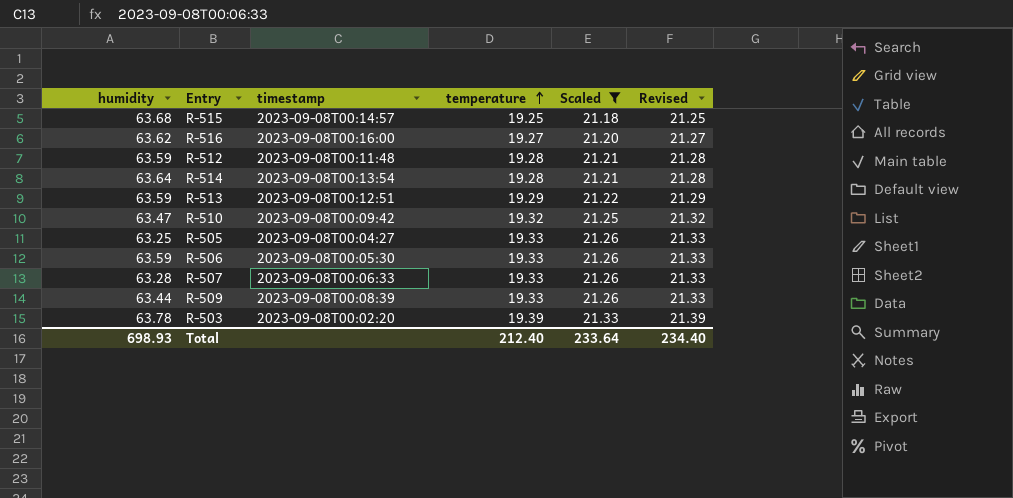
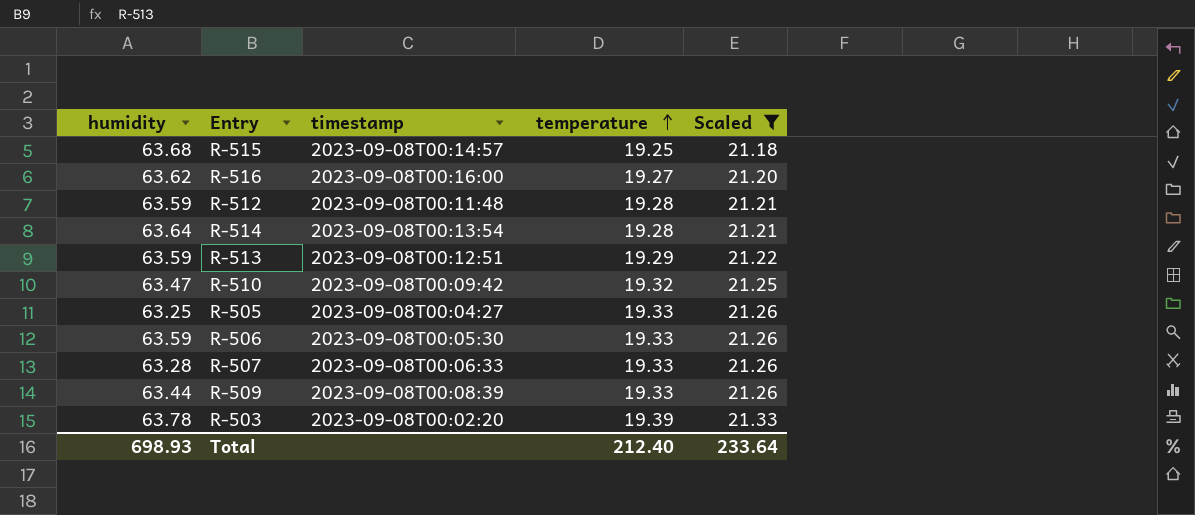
column Revised | formula: [temperature] + 2 -> none

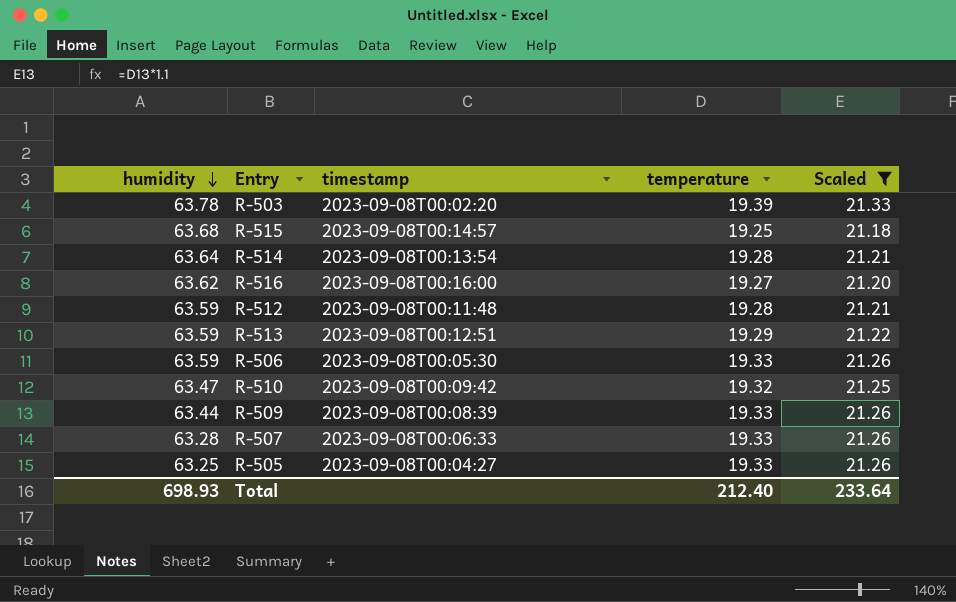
row order: temperature ascending -> humidity descending

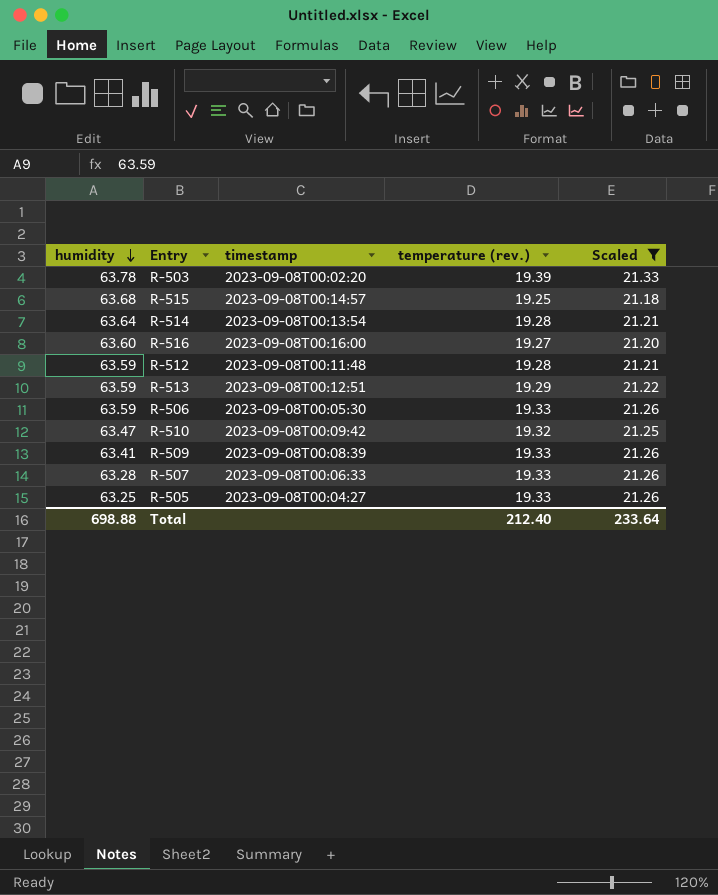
column name: temperature -> temperature (rev.)
R-516 | humidity: 63.62 -> 63.60
R-509 | humidity: 63.44 -> 63.41
Total | humidity: 698.93 -> 698.88

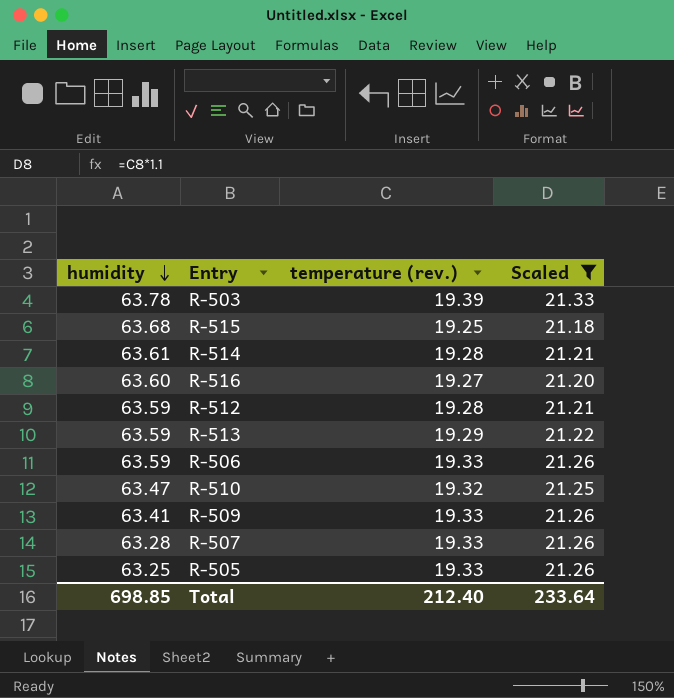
column timestamp | position: 3 -> none
R-514 | humidity: 63.64 -> 63.61
Total | humidity: 698.88 -> 698.85

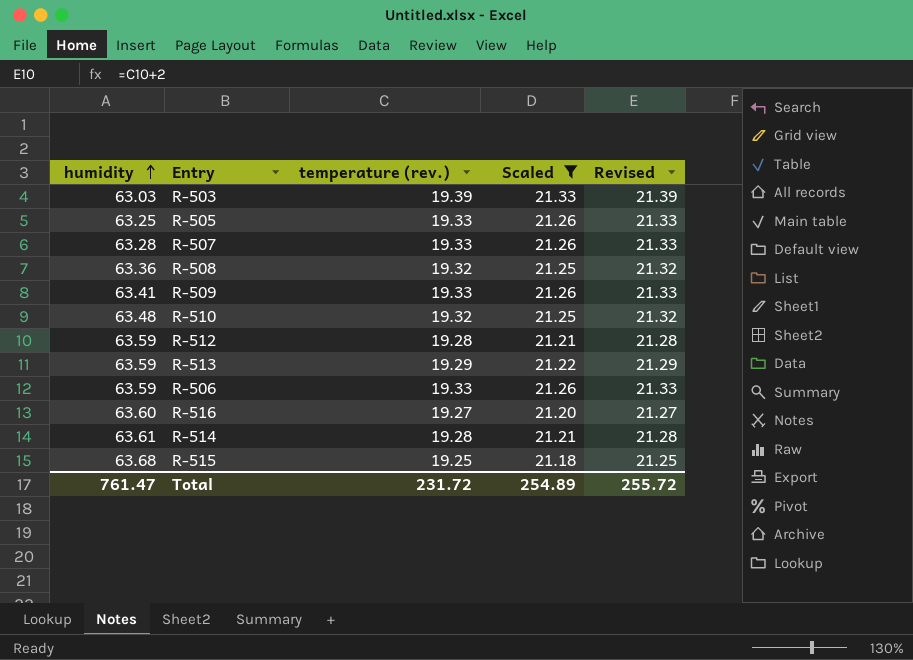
row order: humidity descending -> humidity ascending
column Revised | formula: none -> [temperature (rev.)] + 2
R-503 | humidity: 63.78 -> 63.03
row R-508: none -> 63.36 | 19.32 | 21.25 | 21.32
R-510 | humidity: 63.47 -> 63.48
Total | humidity: 698.85 -> 761.47
Total | temperature (rev.): 212.40 -> 231.72
Total | Scaled: 233.64 -> 254.89

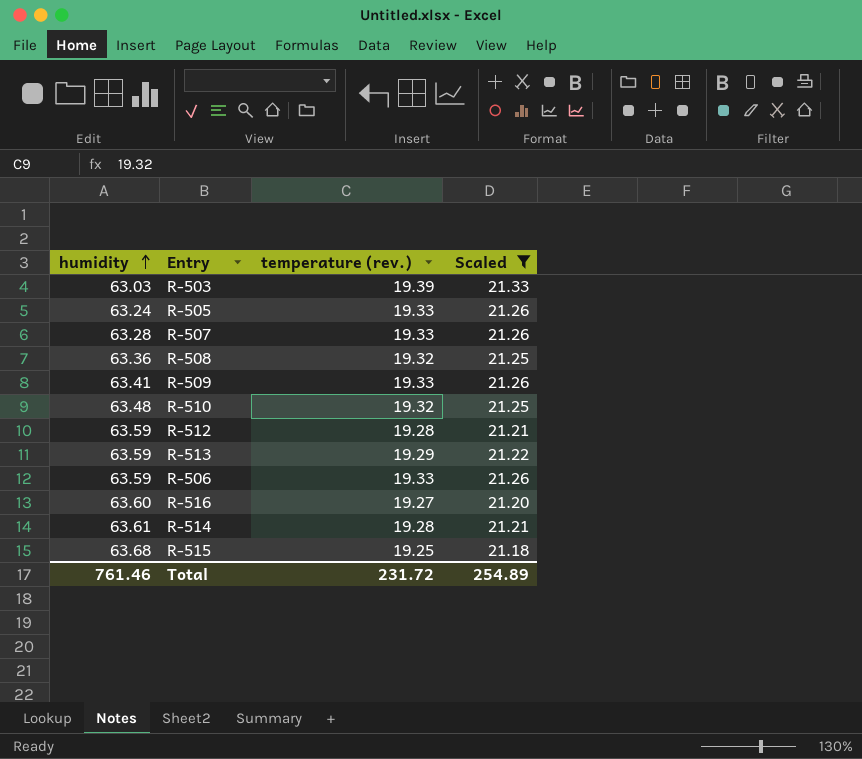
column Revised | formula: [temperature (rev.)] + 2 -> none
R-505 | humidity: 63.25 -> 63.24
Total | humidity: 761.47 -> 761.46

